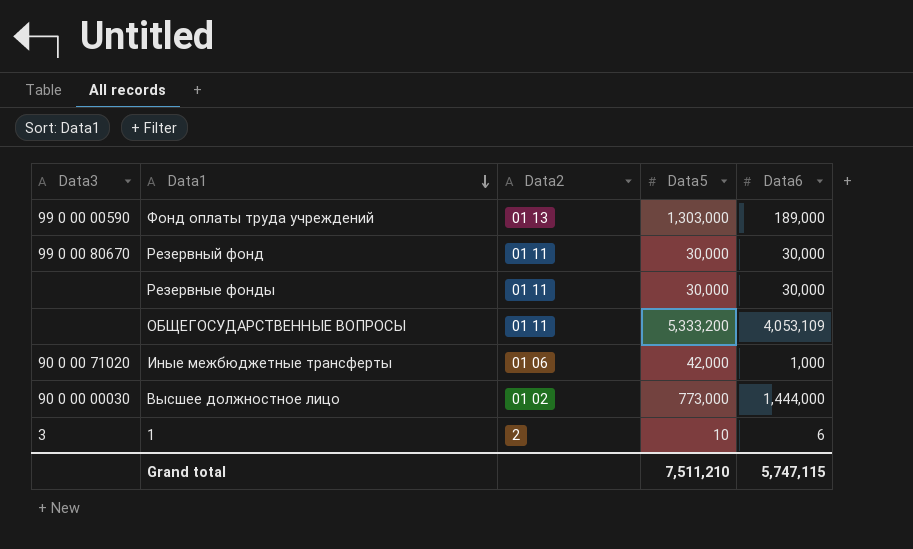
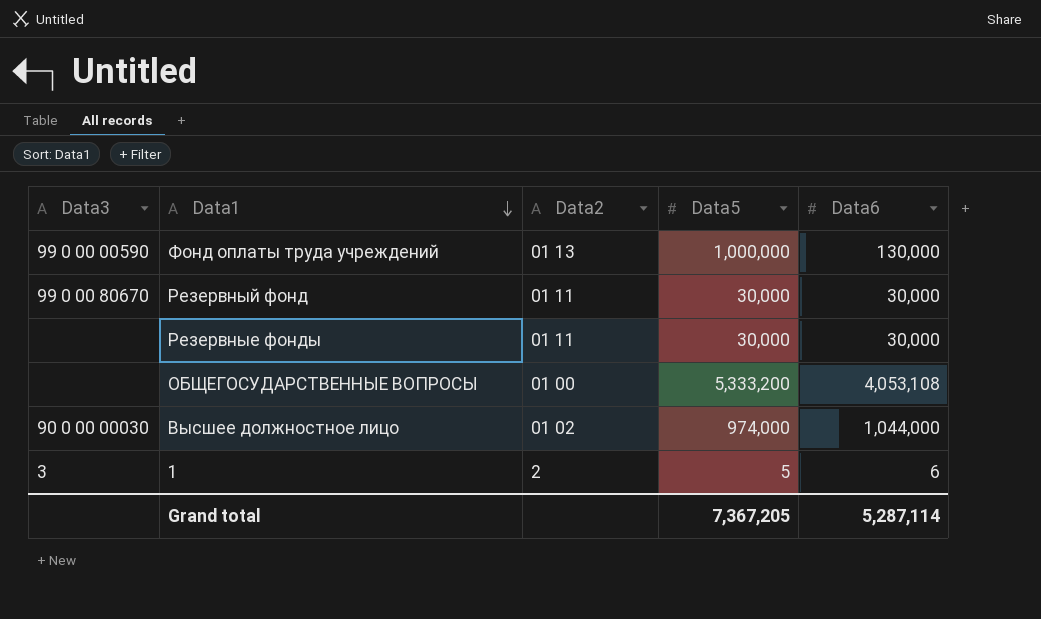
row Иные межбюджетные трансферты: 90 0 00 71020 | 01 06 | 42,000 | 1,000 -> none
Фонд оплаты труда учреждений | Data5: 1,303,000 -> 1,000,000
Фонд оплаты труда учреждений | Data6: 189,000 -> 130,000
ОБЩЕГОСУДАРСТВЕННЫЕ ВОПРОСЫ | Data2: 01 11 -> 01 00
ОБЩЕГОСУДАРСТВЕННЫЕ ВОПРОСЫ | Data6: 4,053,109 -> 4,053,108
Высшее должностное лицо | Data5: 773,000 -> 974,000
Высшее должностное лицо | Data6: 1,444,000 -> 1,044,000
1 | Data5: 10 -> 5
Grand total | Data5: 7,511,210 -> 7,367,205
Grand total | Data6: 5,747,115 -> 5,287,114

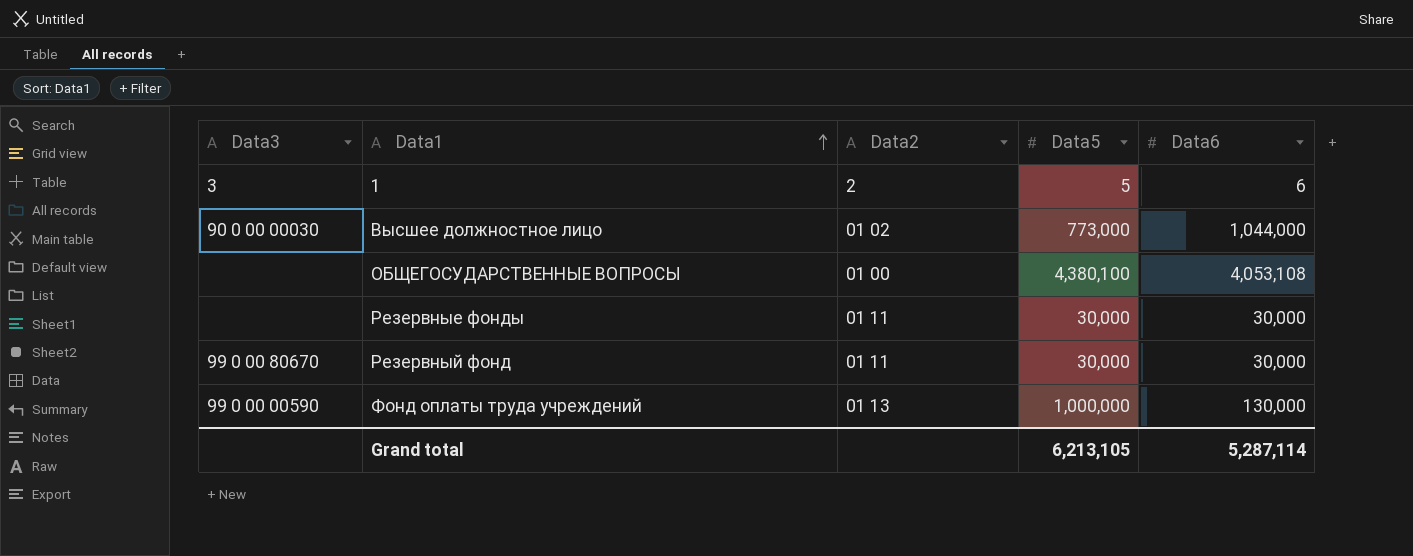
row order: Data1 descending -> Data1 ascending
Высшее должностное лицо | Data5: 974,000 -> 773,000
ОБЩЕГОСУДАРСТВЕННЫЕ ВОПРОСЫ | Data5: 5,333,200 -> 4,380,100
Grand total | Data5: 7,367,205 -> 6,213,105

